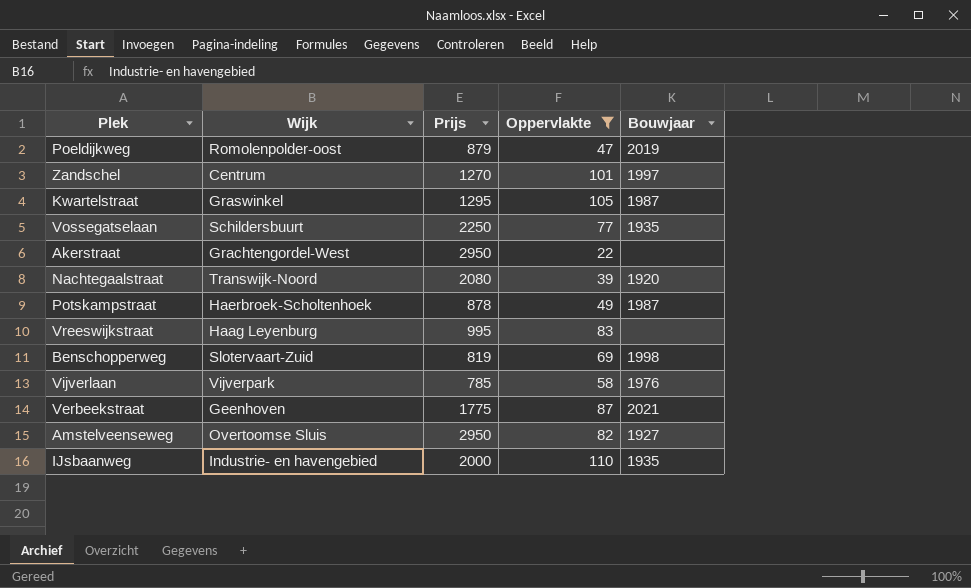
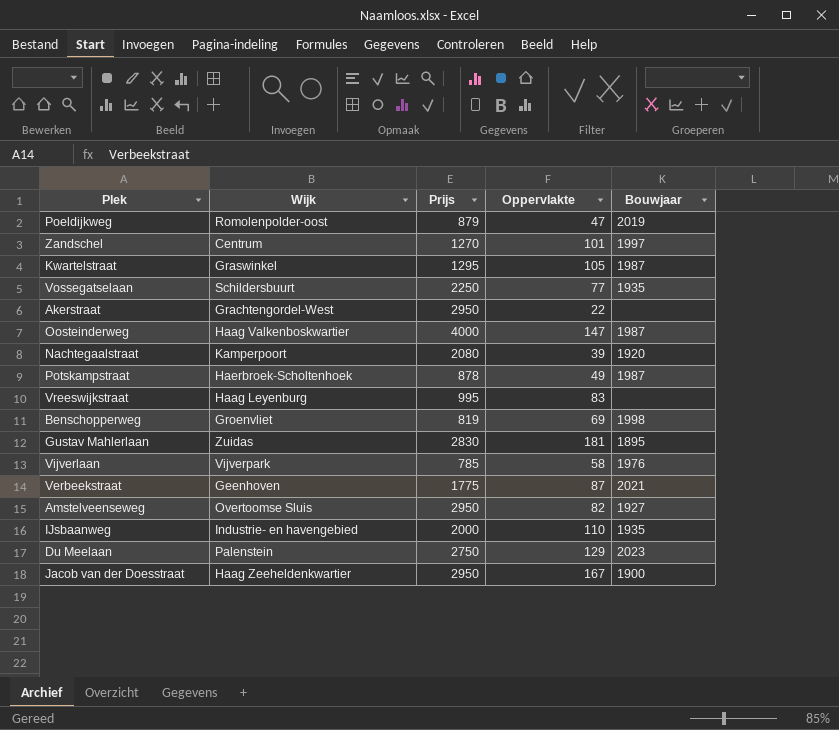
filter: Oppervlakte <= 110 -> none
Nachtegaalstraat | Wijk: Transwijk-Noord -> Kamperpoort
Benschopperweg | Wijk: Slotervaart-Zuid -> Groenvliet

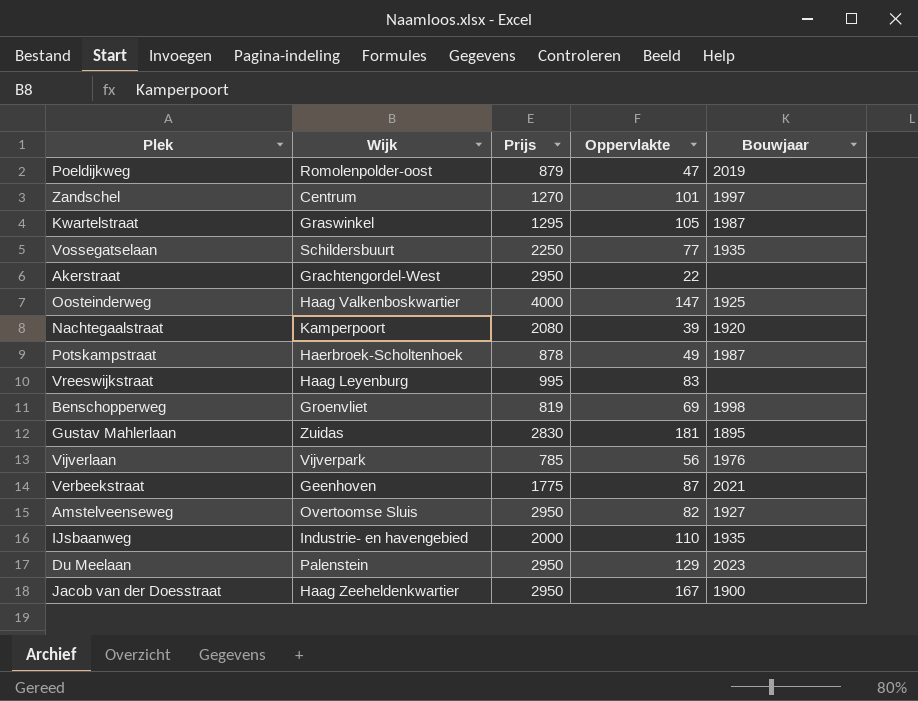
Oosteinderweg | Bouwjaar: 1987 -> 1925
Vijverlaan | Oppervlakte: 58 -> 56
Du Meelaan | Prijs: 2750 -> 2950

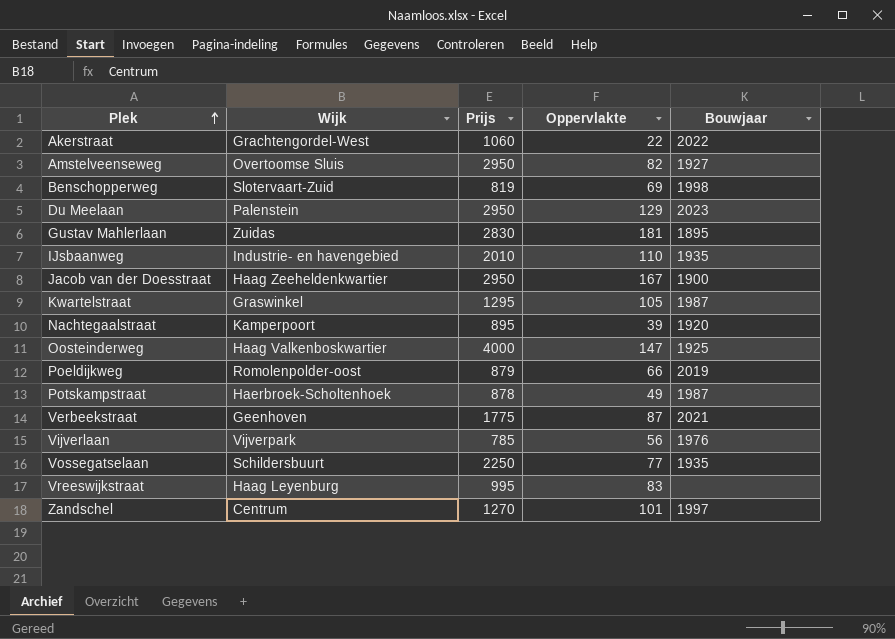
row order: none -> Plek ascending
Akerstraat | Prijs: 2950 -> 1060
Akerstraat | Bouwjaar: none -> 2022
Benschopperweg | Wijk: Groenvliet -> Slotervaart-Zuid
IJsbaanweg | Prijs: 2000 -> 2010
Nachtegaalstraat | Prijs: 2080 -> 895
Poeldijkweg | Oppervlakte: 47 -> 66

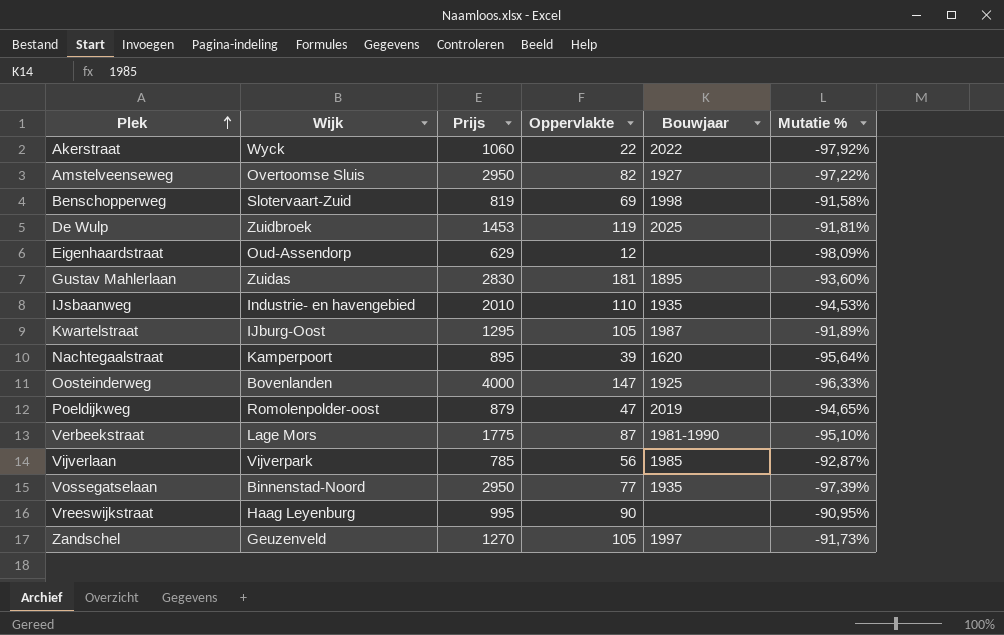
column Mutatie % | formula: none -> ([Oppervlakte] - [Prijs]) / [Prijs]
row Du Meelaan: Palenstein | 2950 | 129 | 2023 -> none
row Jacob van der Doesstraat: Haag Zeeheldenkwartier | 2950 | 167 | 1900 -> none
row Potskampstraat: Haerbroek-Scholtenhoek | 878 | 49 | 1987 -> none
Akerstraat | Wijk: Grachtengordel-West -> Wyck
row De Wulp: none -> Zuidbroek | 1453 | 119 | 2025 | -91,81%
row Eigenhaardstraat: none -> Oud-Assendorp | 629 | 12 | none | -98,09%
Kwartelstraat | Wijk: Graswinkel -> IJburg-Oost
Nachtegaalstraat | Bouwjaar: 1920 -> 1620
Oosteinderweg | Wijk: Haag Valkenboskwartier -> Bovenlanden
Poeldijkweg | Oppervlakte: 66 -> 47
Verbeekstraat | Wijk: Geenhoven -> Lage Mors
Verbeekstraat | Bouwjaar: 2021 -> 1981-1990
Vijverlaan | Bouwjaar: 1976 -> 1985
Vossegatselaan | Wijk: Schildersbuurt -> Binnenstad-Noord
Vossegatselaan | Prijs: 2250 -> 2950
Vreeswijkstraat | Oppervlakte: 83 -> 90
Zandschel | Wijk: Centrum -> Geuzenveld
Zandschel | Oppervlakte: 101 -> 105

